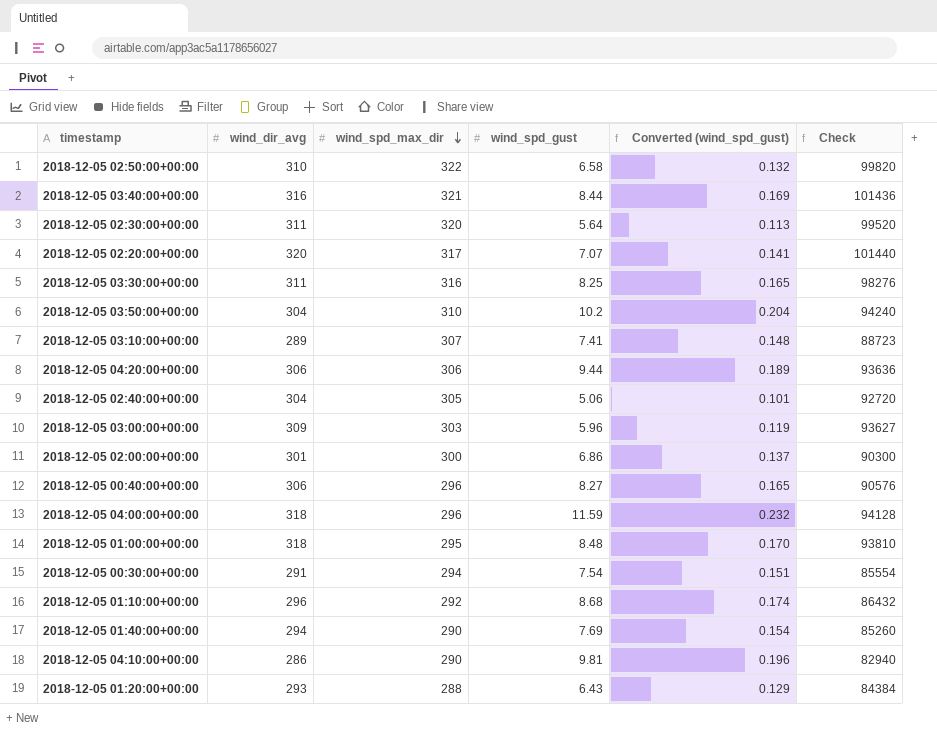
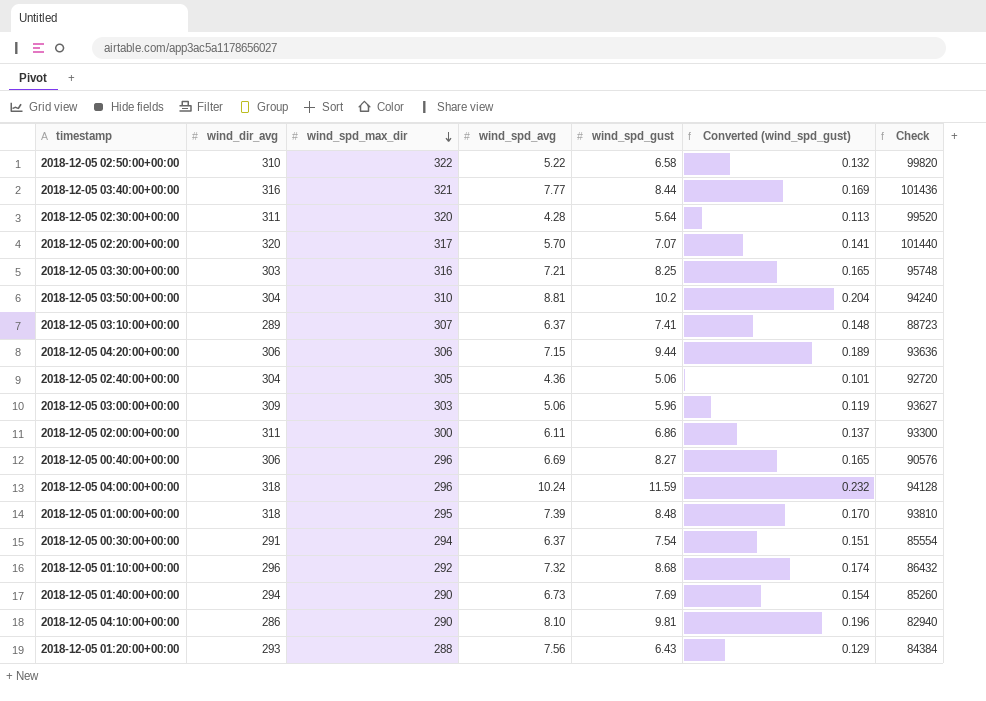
column wind_spd_avg | position: none -> 4
2018-12-05 03:30:00+00:00 | wind_dir_avg: 311 -> 303
2018-12-05 03:30:00+00:00 | Check: 98276 -> 95748
2018-12-05 02:00:00+00:00 | wind_dir_avg: 301 -> 311
2018-12-05 02:00:00+00:00 | Check: 90300 -> 93300

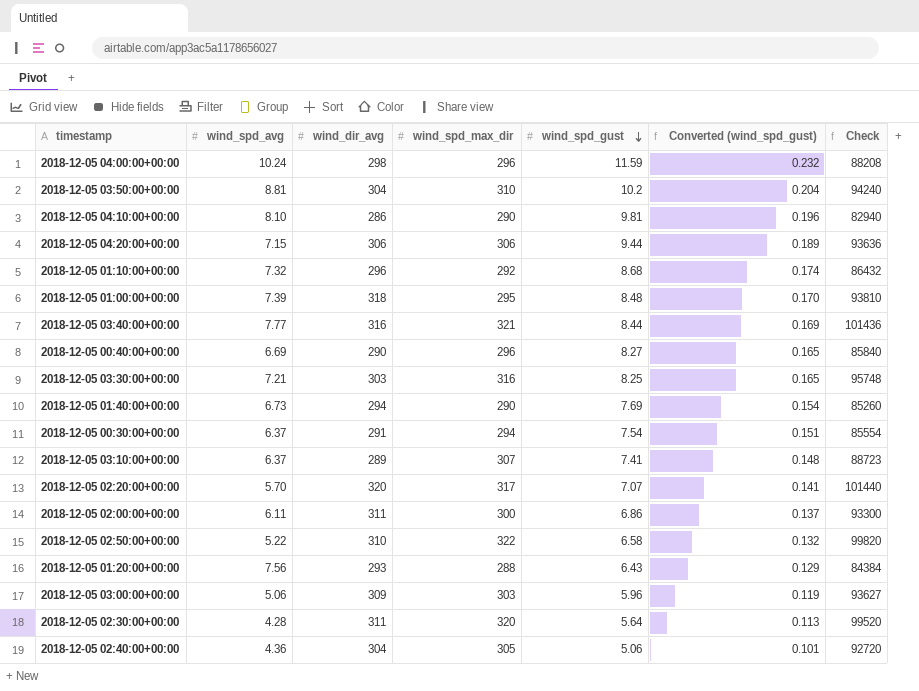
row order: wind_spd_max_dir descending -> wind_spd_gust descending
column wind_spd_avg | position: 4 -> 2
2018-12-05 04:00:00+00:00 | wind_dir_avg: 318 -> 298
2018-12-05 04:00:00+00:00 | Check: 94128 -> 88208
2018-12-05 00:40:00+00:00 | wind_dir_avg: 306 -> 290
2018-12-05 00:40:00+00:00 | Check: 90576 -> 85840

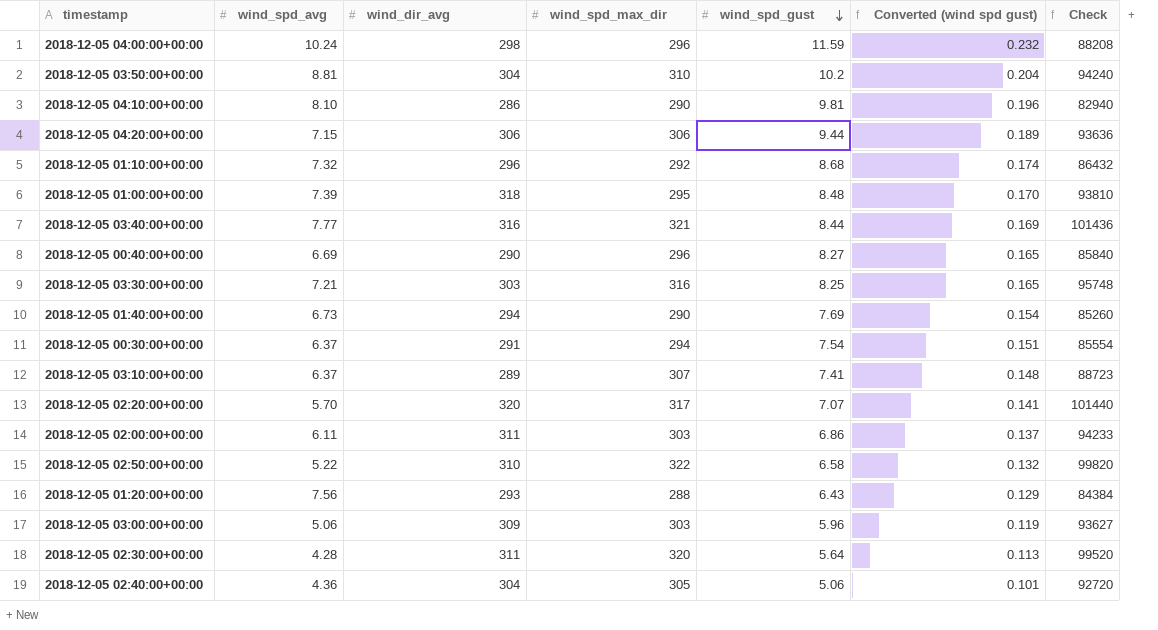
column name: Converted (wind_spd_gust) -> Converted (wind spd gust)
2018-12-05 02:00:00+00:00 | wind_spd_max_dir: 300 -> 303
2018-12-05 02:00:00+00:00 | Check: 93300 -> 94233

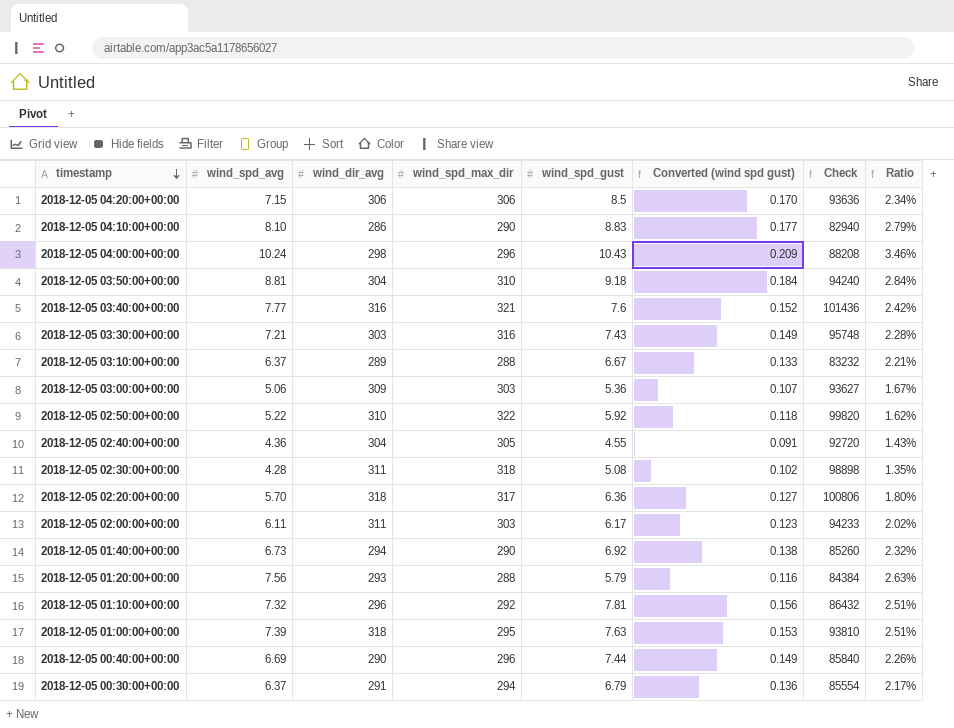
row order: wind_spd_gust descending -> timestamp descending
column Ratio | formula: none -> [wind_spd_avg] / [wind_spd_max_dir]
2018-12-05 04:20:00+00:00 | wind_spd_gust: 9.44 -> 8.5
2018-12-05 04:20:00+00:00 | Converted (wind spd gust): 0.189 -> 0.170
2018-12-05 04:10:00+00:00 | wind_spd_gust: 9.81 -> 8.83
2018-12-05 04:10:00+00:00 | Converted (wind spd gust): 0.196 -> 0.177
2018-12-05 04:00:00+00:00 | wind_spd_gust: 11.59 -> 10.43
2018-12-05 04:00:00+00:00 | Converted (wind spd gust): 0.232 -> 0.209
2018-12-05 03:50:00+00:00 | wind_spd_gust: 10.2 -> 9.18
2018-12-05 03:50:00+00:00 | Converted (wind spd gust): 0.204 -> 0.184
2018-12-05 03:40:00+00:00 | wind_spd_gust: 8.44 -> 7.6
2018-12-05 03:40:00+00:00 | Converted (wind spd gust): 0.169 -> 0.152
2018-12-05 03:30:00+00:00 | wind_spd_gust: 8.25 -> 7.43
2018-12-05 03:30:00+00:00 | Converted (wind spd gust): 0.165 -> 0.149
2018-12-05 03:10:00+00:00 | wind_spd_max_dir: 307 -> 288
2018-12-05 03:10:00+00:00 | wind_spd_gust: 7.41 -> 6.67
2018-12-05 03:10:00+00:00 | Converted (wind spd gust): 0.148 -> 0.133
2018-12-05 03:10:00+00:00 | Check: 88723 -> 83232
2018-12-05 03:00:00+00:00 | wind_spd_gust: 5.96 -> 5.36
2018-12-05 03:00:00+00:00 | Converted (wind spd gust): 0.119 -> 0.107
2018-12-05 02:50:00+00:00 | wind_spd_gust: 6.58 -> 5.92
2018-12-05 02:50:00+00:00 | Converted (wind spd gust): 0.132 -> 0.118
2018-12-05 02:40:00+00:00 | wind_spd_gust: 5.06 -> 4.55
2018-12-05 02:40:00+00:00 | Converted (wind spd gust): 0.101 -> 0.091
2018-12-05 02:30:00+00:00 | wind_spd_max_dir: 320 -> 318
2018-12-05 02:30:00+00:00 | wind_spd_gust: 5.64 -> 5.08
2018-12-05 02:30:00+00:00 | Converted (wind spd gust): 0.113 -> 0.102
2018-12-05 02:30:00+00:00 | Check: 99520 -> 98898
2018-12-05 02:20:00+00:00 | wind_dir_avg: 320 -> 318
2018-12-05 02:20:00+00:00 | wind_spd_gust: 7.07 -> 6.36
2018-12-05 02:20:00+00:00 | Converted (wind spd gust): 0.141 -> 0.127
2018-12-05 02:20:00+00:00 | Check: 101440 -> 100806
2018-12-05 02:00:00+00:00 | wind_spd_gust: 6.86 -> 6.17
2018-12-05 02:00:00+00:00 | Converted (wind spd gust): 0.137 -> 0.123
2018-12-05 01:40:00+00:00 | wind_spd_gust: 7.69 -> 6.92
2018-12-05 01:40:00+00:00 | Converted (wind spd gust): 0.154 -> 0.138
2018-12-05 01:20:00+00:00 | wind_spd_gust: 6.43 -> 5.79
2018-12-05 01:20:00+00:00 | Converted (wind spd gust): 0.129 -> 0.116
2018-12-05 01:10:00+00:00 | wind_spd_gust: 8.68 -> 7.81
2018-12-05 01:10:00+00:00 | Converted (wind spd gust): 0.174 -> 0.156
2018-12-05 01:00:00+00:00 | wind_spd_gust: 8.48 -> 7.63
2018-12-05 01:00:00+00:00 | Converted (wind spd gust): 0.170 -> 0.153
2018-12-05 00:40:00+00:00 | wind_spd_gust: 8.27 -> 7.44
2018-12-05 00:40:00+00:00 | Converted (wind spd gust): 0.165 -> 0.149
2018-12-05 00:30:00+00:00 | wind_spd_gust: 7.54 -> 6.79
2018-12-05 00:30:00+00:00 | Converted (wind spd gust): 0.151 -> 0.136

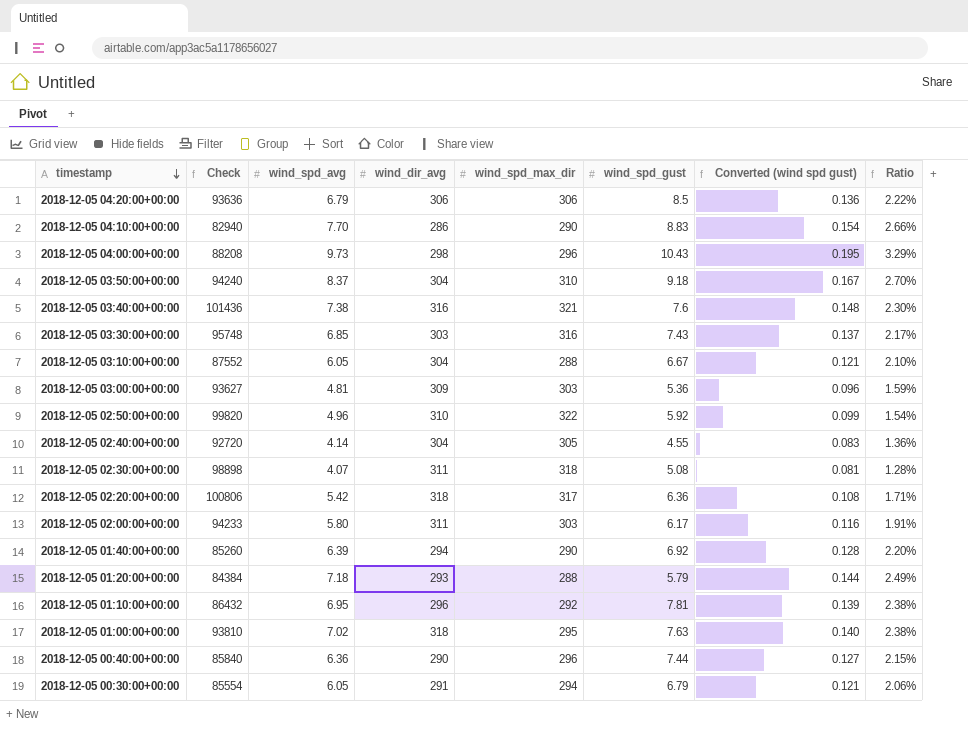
column Check | position: 7 -> 2
column Converted (wind spd gust) | formula: [wind_spd_gust] * 0.02 -> [wind_spd_avg] * 0.02
2018-12-05 04:20:00+00:00 | wind_spd_avg: 7.15 -> 6.79
2018-12-05 04:20:00+00:00 | Ratio: 2.34% -> 2.22%
2018-12-05 04:10:00+00:00 | wind_spd_avg: 8.10 -> 7.70
2018-12-05 04:10:00+00:00 | Ratio: 2.79% -> 2.66%
2018-12-05 04:00:00+00:00 | wind_spd_avg: 10.24 -> 9.73
2018-12-05 04:00:00+00:00 | Ratio: 3.46% -> 3.29%
2018-12-05 03:50:00+00:00 | wind_spd_avg: 8.81 -> 8.37
2018-12-05 03:50:00+00:00 | Ratio: 2.84% -> 2.70%
2018-12-05 03:40:00+00:00 | wind_spd_avg: 7.77 -> 7.38
2018-12-05 03:40:00+00:00 | Ratio: 2.42% -> 2.30%
2018-12-05 03:30:00+00:00 | wind_spd_avg: 7.21 -> 6.85
2018-12-05 03:30:00+00:00 | Ratio: 2.28% -> 2.17%
2018-12-05 03:10:00+00:00 | Check: 83232 -> 87552
2018-12-05 03:10:00+00:00 | wind_spd_avg: 6.37 -> 6.05
2018-12-05 03:10:00+00:00 | wind_dir_avg: 289 -> 304
2018-12-05 03:10:00+00:00 | Ratio: 2.21% -> 2.10%
2018-12-05 03:00:00+00:00 | wind_spd_avg: 5.06 -> 4.81
2018-12-05 03:00:00+00:00 | Ratio: 1.67% -> 1.59%
2018-12-05 02:50:00+00:00 | wind_spd_avg: 5.22 -> 4.96
2018-12-05 02:50:00+00:00 | Ratio: 1.62% -> 1.54%
2018-12-05 02:40:00+00:00 | wind_spd_avg: 4.36 -> 4.14
2018-12-05 02:40:00+00:00 | Ratio: 1.43% -> 1.36%
2018-12-05 02:30:00+00:00 | wind_spd_avg: 4.28 -> 4.07
2018-12-05 02:30:00+00:00 | Ratio: 1.35% -> 1.28%
2018-12-05 02:20:00+00:00 | wind_spd_avg: 5.70 -> 5.42
2018-12-05 02:20:00+00:00 | Ratio: 1.80% -> 1.71%
2018-12-05 02:00:00+00:00 | wind_spd_avg: 6.11 -> 5.80
2018-12-05 02:00:00+00:00 | Ratio: 2.02% -> 1.91%
2018-12-05 01:40:00+00:00 | wind_spd_avg: 6.73 -> 6.39
2018-12-05 01:40:00+00:00 | Ratio: 2.32% -> 2.20%
2018-12-05 01:20:00+00:00 | wind_spd_avg: 7.56 -> 7.18
2018-12-05 01:20:00+00:00 | Ratio: 2.63% -> 2.49%
2018-12-05 01:10:00+00:00 | wind_spd_avg: 7.32 -> 6.95
2018-12-05 01:10:00+00:00 | Ratio: 2.51% -> 2.38%
2018-12-05 01:00:00+00:00 | wind_spd_avg: 7.39 -> 7.02
2018-12-05 01:00:00+00:00 | Ratio: 2.51% -> 2.38%
2018-12-05 00:40:00+00:00 | wind_spd_avg: 6.69 -> 6.36
2018-12-05 00:40:00+00:00 | Ratio: 2.26% -> 2.15%
2018-12-05 00:30:00+00:00 | wind_spd_avg: 6.37 -> 6.05
2018-12-05 00:30:00+00:00 | Ratio: 2.17% -> 2.06%

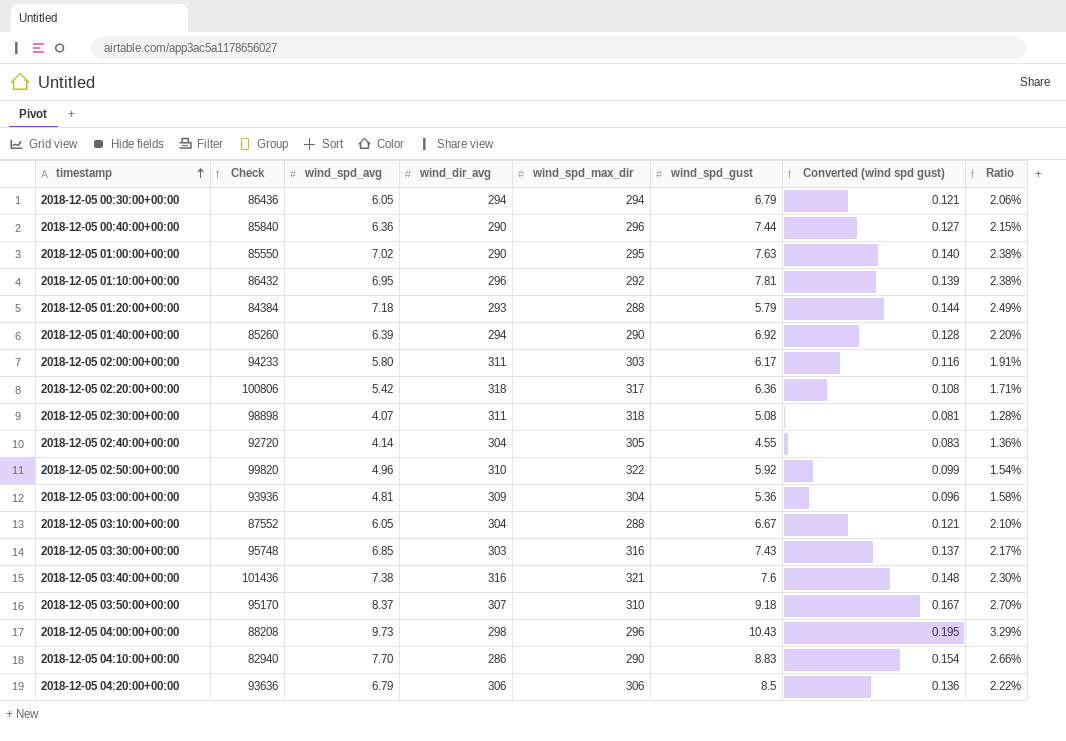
row order: timestamp descending -> timestamp ascending
2018-12-05 00:30:00+00:00 | Check: 85554 -> 86436
2018-12-05 00:30:00+00:00 | wind_dir_avg: 291 -> 294
2018-12-05 01:00:00+00:00 | Check: 93810 -> 85550
2018-12-05 01:00:00+00:00 | wind_dir_avg: 318 -> 290
2018-12-05 03:00:00+00:00 | Check: 93627 -> 93936
2018-12-05 03:00:00+00:00 | wind_spd_max_dir: 303 -> 304
2018-12-05 03:00:00+00:00 | Ratio: 1.59% -> 1.58%
2018-12-05 03:50:00+00:00 | Check: 94240 -> 95170
2018-12-05 03:50:00+00:00 | wind_dir_avg: 304 -> 307

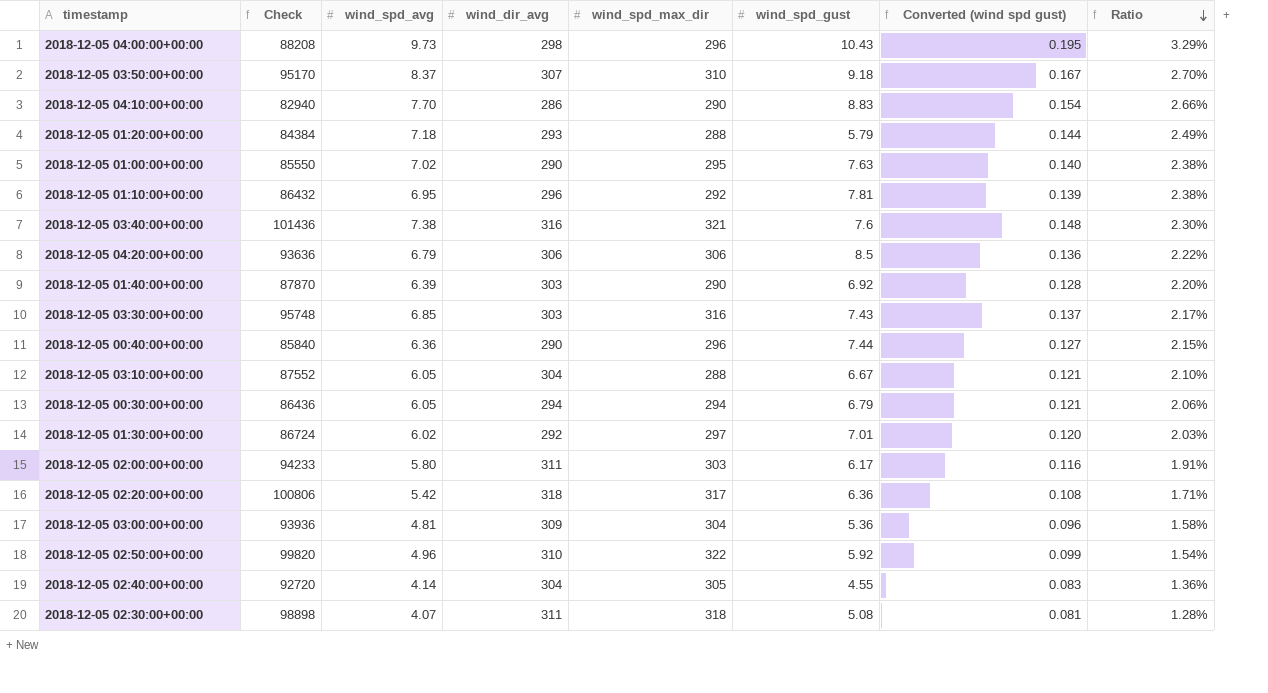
row order: timestamp ascending -> Ratio descending
2018-12-05 01:40:00+00:00 | Check: 85260 -> 87870
2018-12-05 01:40:00+00:00 | wind_dir_avg: 294 -> 303
row 2018-12-05 01:30:00+00:00: none -> 86724 | 6.02 | 292 | 297 | 7.01 | 0.120 | 2.03%

